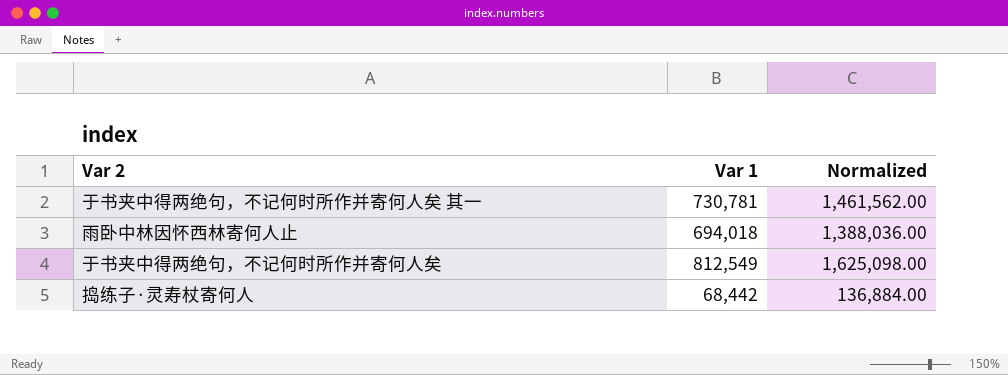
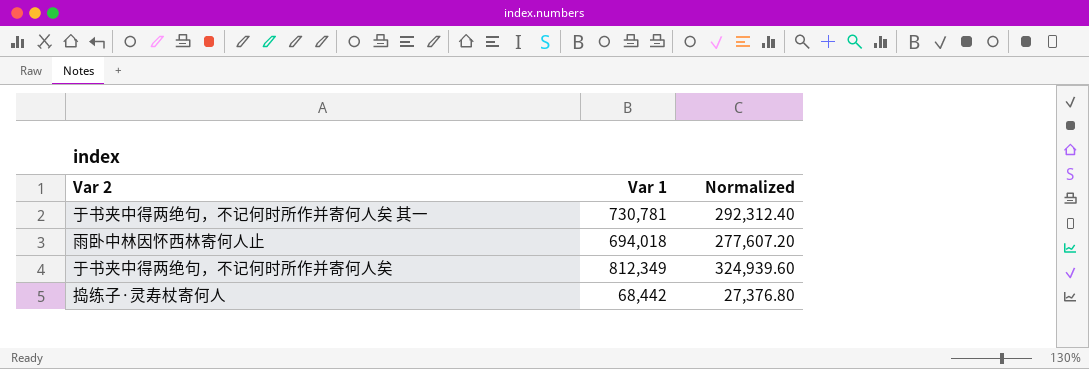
column Normalized | formula: [Var 1] * 2 -> [Var 1] * 0.4
于书夹中得两绝句，不记何时所作并寄何人矣 | Var 1: 812,549 -> 812,349

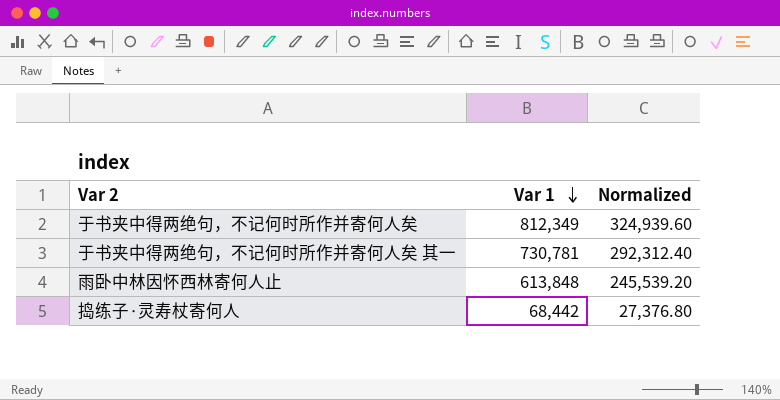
row order: none -> Var 1 descending
雨卧中林因怀西林寄何人止 | Var 1: 694,018 -> 613,848
雨卧中林因怀西林寄何人止 | Normalized: 277,607.20 -> 245,539.20

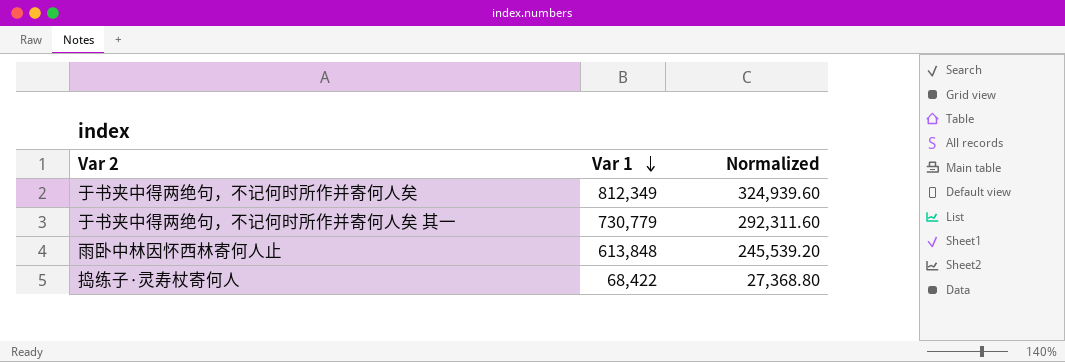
于书夹中得两绝句，不记何时所作并寄何人矣 其一 | Var 1: 730,781 -> 730,779
于书夹中得两绝句，不记何时所作并寄何人矣 其一 | Normalized: 292,312.40 -> 292,311.60
捣练子·灵寿杖寄何人 | Var 1: 68,442 -> 68,422
捣练子·灵寿杖寄何人 | Normalized: 27,376.80 -> 27,368.80

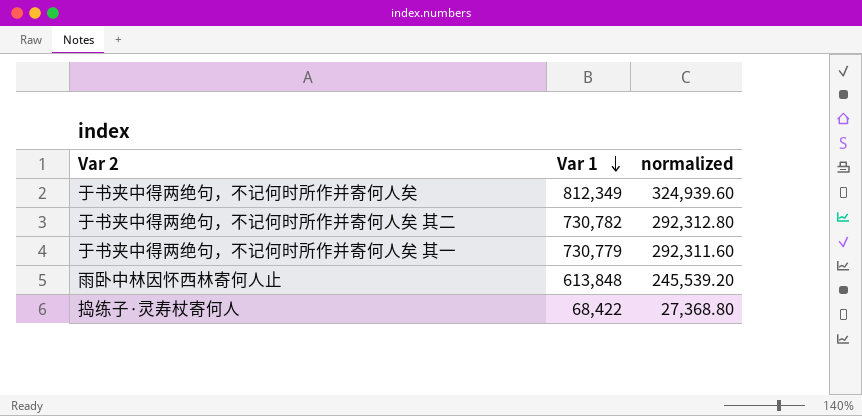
column name: Normalized -> normalized
row 于书夹中得两绝句，不记何时所作并寄何人矣 其二: none -> 730,782 | 292,312.80

